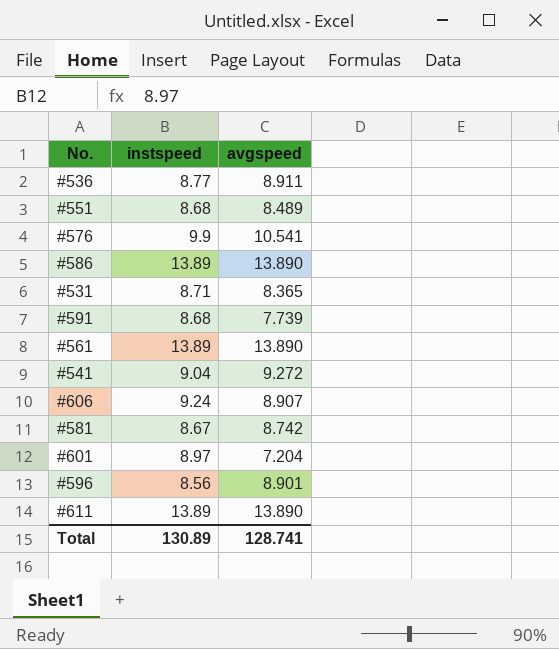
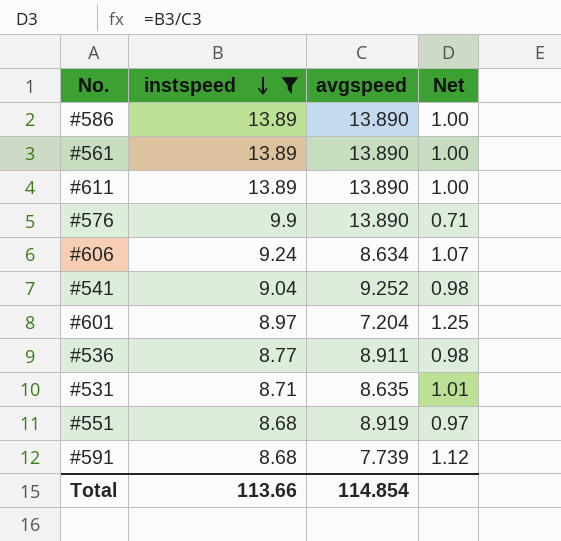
filter: none -> instspeed >= 8.68
row order: none -> instspeed descending
column Net | formula: none -> [instspeed] / [avgspeed]
#576 | avgspeed: 10.541 -> 13.890
#606 | avgspeed: 8.907 -> 8.634
#541 | avgspeed: 9.272 -> 9.252
#531 | avgspeed: 8.365 -> 8.635
#551 | avgspeed: 8.489 -> 8.919
Total | instspeed: 130.89 -> 113.66
Total | avgspeed: 128.741 -> 114.854

